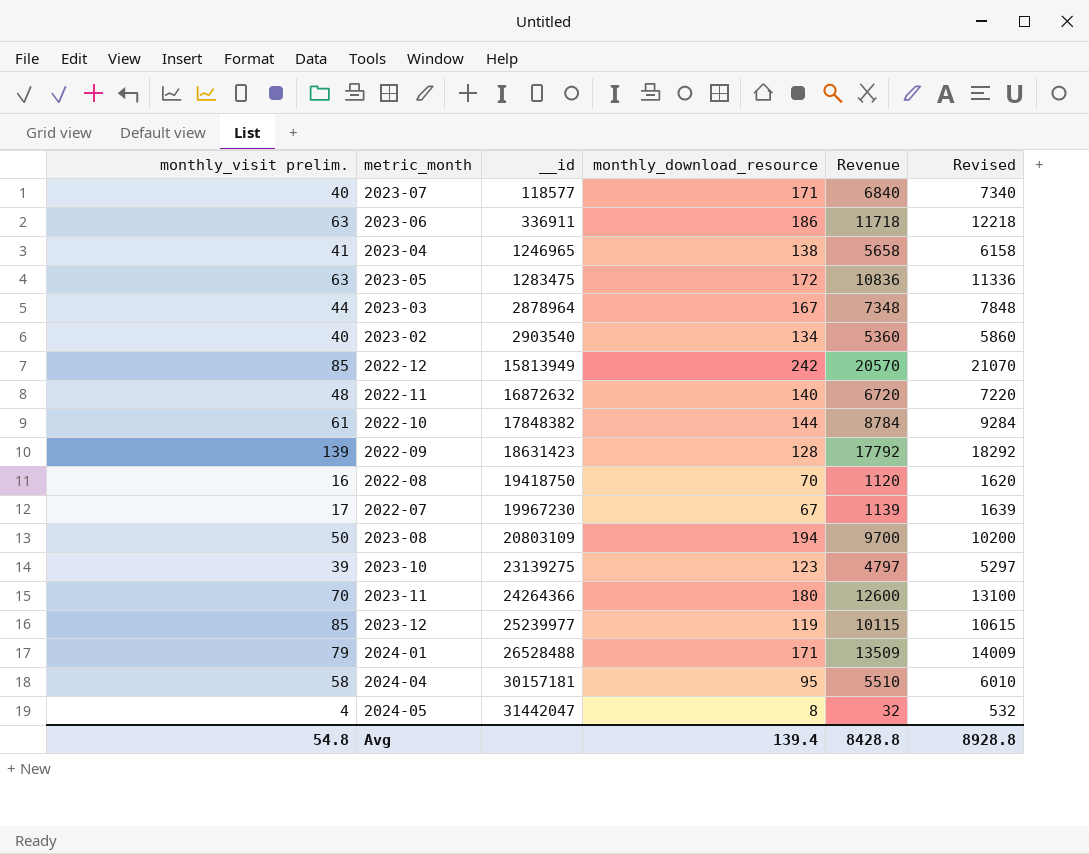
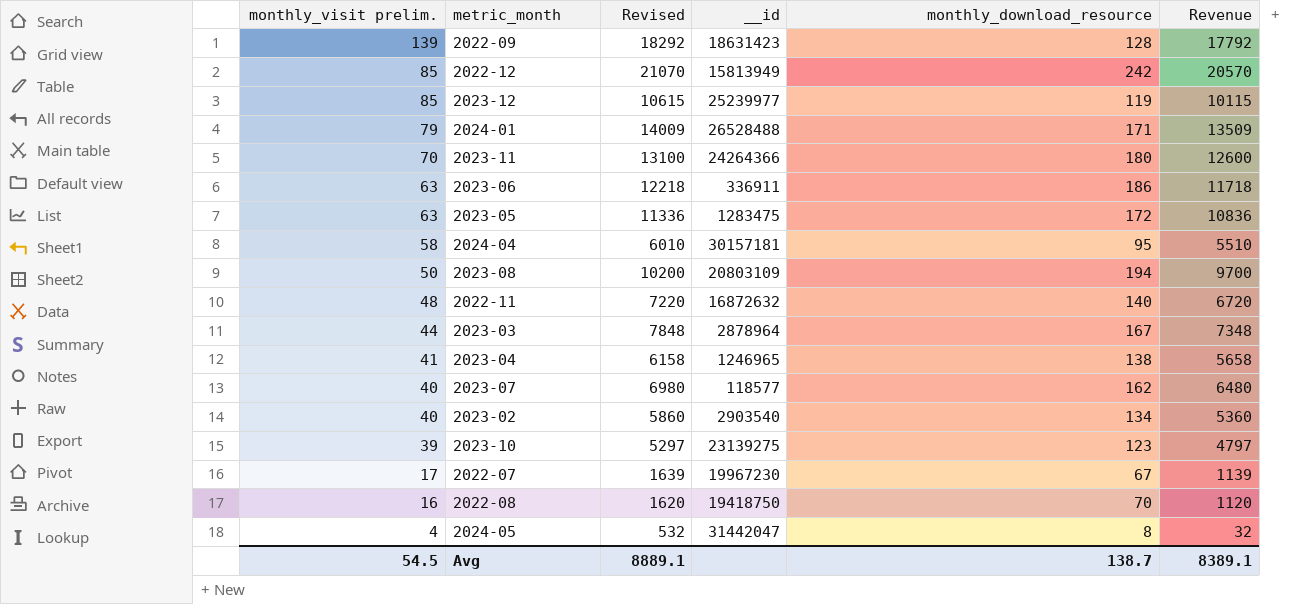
row order: __id ascending -> monthly_visit prelim. descending
column Revised | position: 6 -> 3
row 2022-10: 61 | 17848382 | 144 | 8784 | 9284 -> none
2023-07 | Revised: 7340 -> 6980
2023-07 | monthly_download_resource: 171 -> 162
2023-07 | Revenue: 6840 -> 6480
Avg | monthly_visit prelim.: 54.8 -> 54.5
Avg | Revised: 8928.8 -> 8889.1
Avg | monthly_download_resource: 139.4 -> 138.7
Avg | Revenue: 8428.8 -> 8389.1

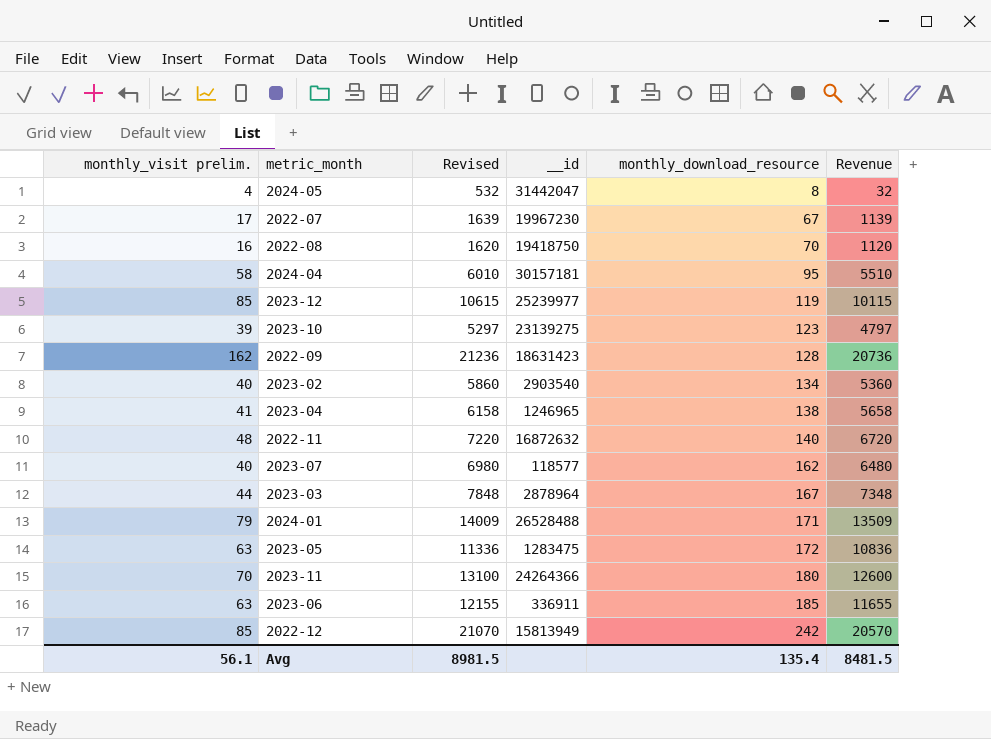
row order: monthly_visit prelim. descending -> monthly_download_resource ascending
row 2023-08: 50 | 10200 | 20803109 | 194 | 9700 -> none
2022-09 | monthly_visit prelim.: 139 -> 162
2022-09 | Revised: 18292 -> 21236
2022-09 | Revenue: 17792 -> 20736
2023-06 | Revised: 12218 -> 12155
2023-06 | monthly_download_resource: 186 -> 185
2023-06 | Revenue: 11718 -> 11655
Avg | monthly_visit prelim.: 54.5 -> 56.1
Avg | Revised: 8889.1 -> 8981.5
Avg | monthly_download_resource: 138.7 -> 135.4
Avg | Revenue: 8389.1 -> 8481.5

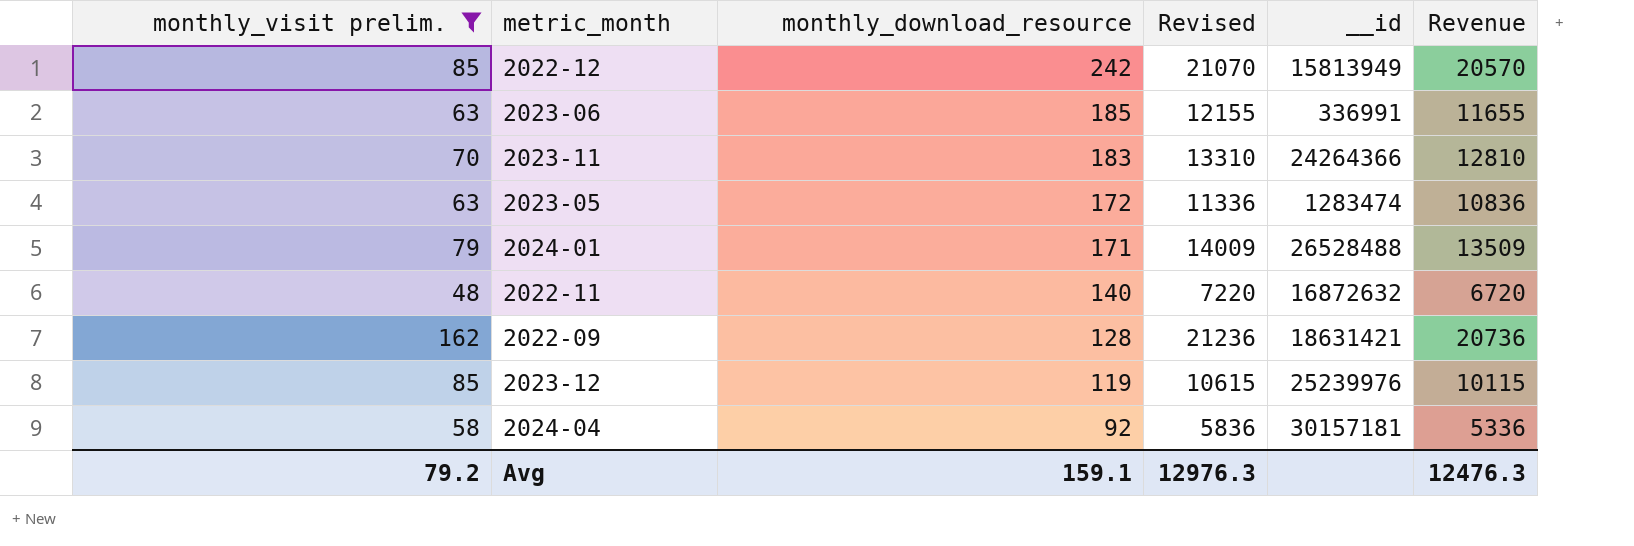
filter: none -> monthly_visit prelim. >= 48
row order: monthly_download_resource ascending -> monthly_download_resource descending
column monthly_download_resource | position: 5 -> 3
2023-06 | __id: 336911 -> 336991
2023-11 | monthly_download_resource: 180 -> 183
2023-11 | Revised: 13100 -> 13310
2023-11 | Revenue: 12600 -> 12810
2023-05 | __id: 1283475 -> 1283474
2022-09 | __id: 18631423 -> 18631421
2023-12 | __id: 25239977 -> 25239976
2024-04 | monthly_download_resource: 95 -> 92
2024-04 | Revised: 6010 -> 5836
2024-04 | Revenue: 5510 -> 5336
Avg | monthly_visit prelim.: 56.1 -> 79.2
Avg | monthly_download_resource: 135.4 -> 159.1
Avg | Revised: 8981.5 -> 12976.3
Avg | Revenue: 8481.5 -> 12476.3

